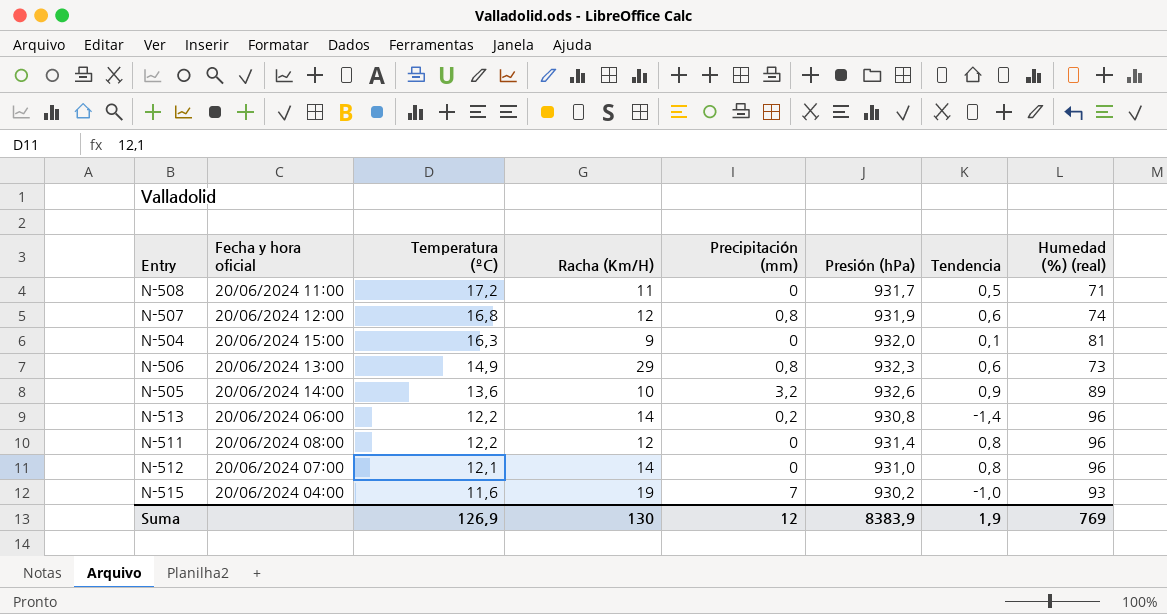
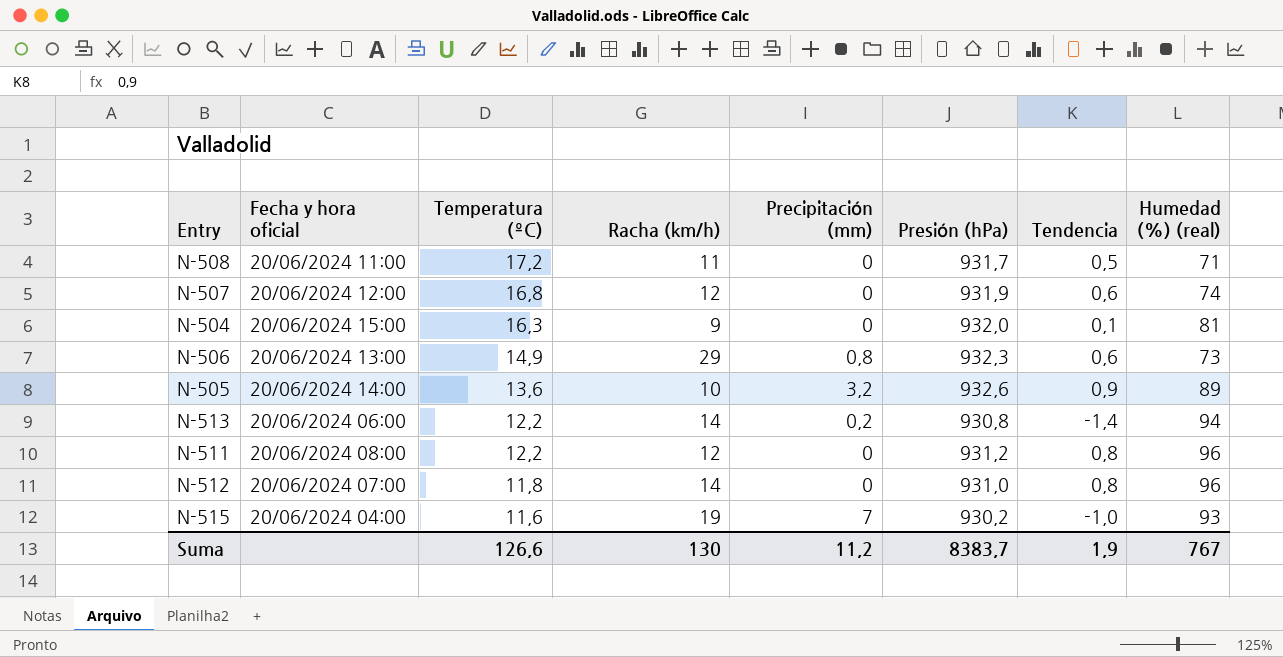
column name: Racha (Km/H) -> Racha (km/h)
N-507 | Precipitación (mm): 0,8 -> 0
N-513 | Humedad (%) (real): 96 -> 94
N-511 | Presión (hPa): 931,4 -> 931,2
N-512 | Temperatura (ºC): 12,1 -> 11,8
Suma | Temperatura (ºC): 126,9 -> 126,6
Suma | Precipitación (mm): 12 -> 11,2
Suma | Presión (hPa): 8383,9 -> 8383,7
Suma | Humedad (%) (real): 769 -> 767

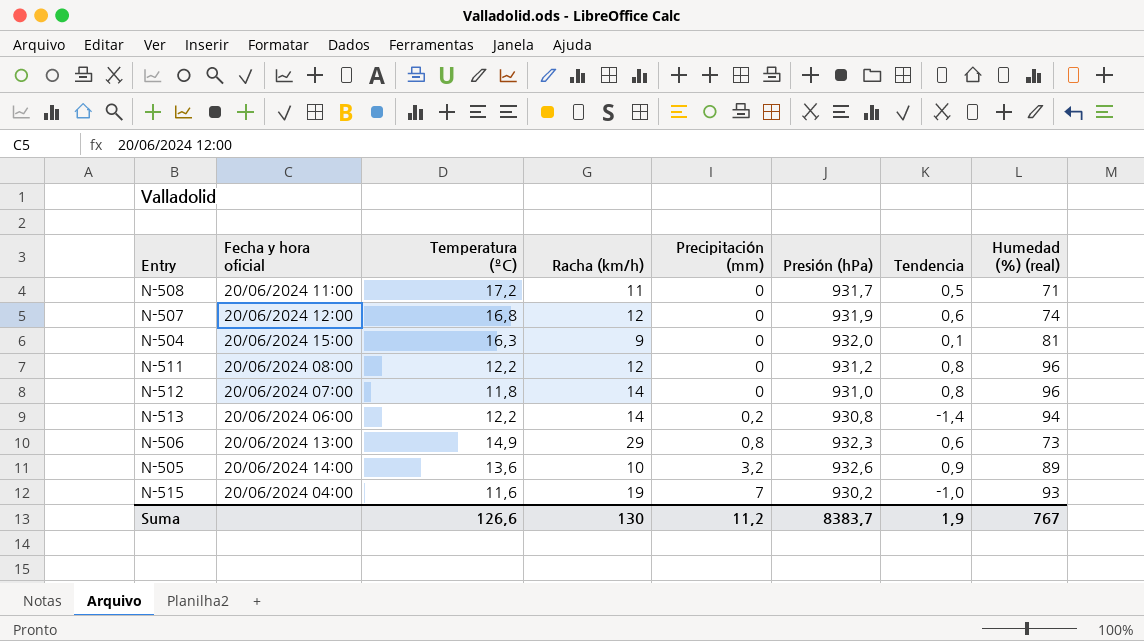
row order: Temperatura (ºC) descending -> Precipitación (mm) ascending

